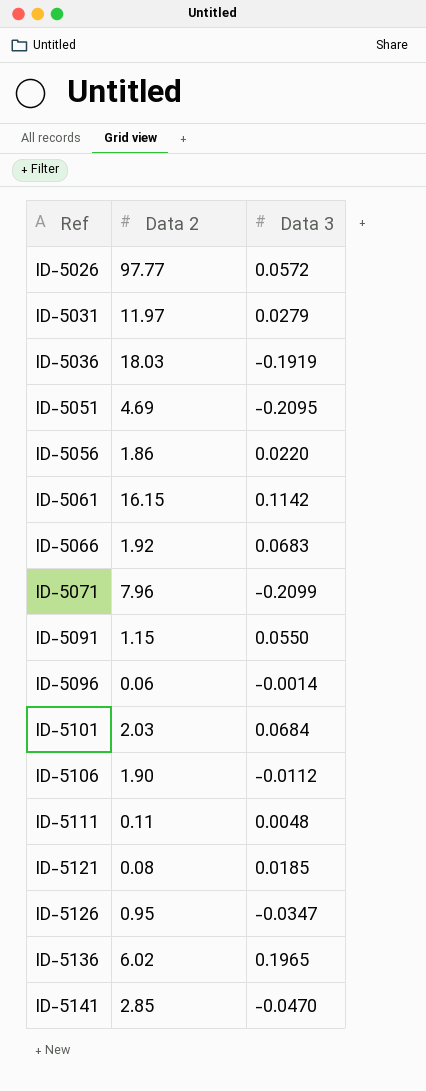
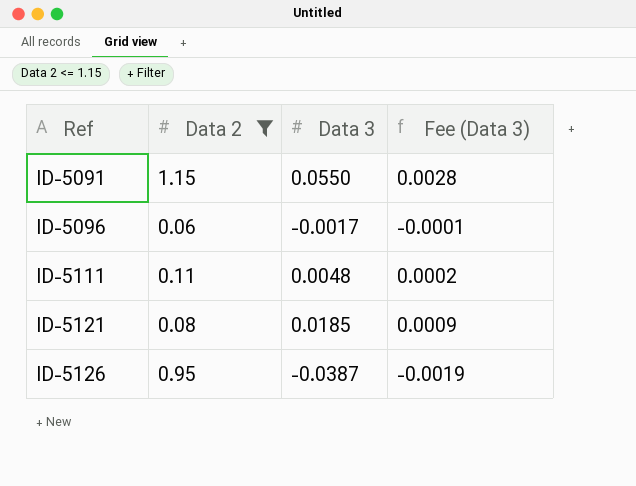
filter: none -> Data 2 <= 1.15
column Fee (Data 3) | formula: none -> [Data 3] * 0.05
ID-5096 | Data 3: -0.0014 -> -0.0017
ID-5126 | Data 3: -0.0347 -> -0.0387

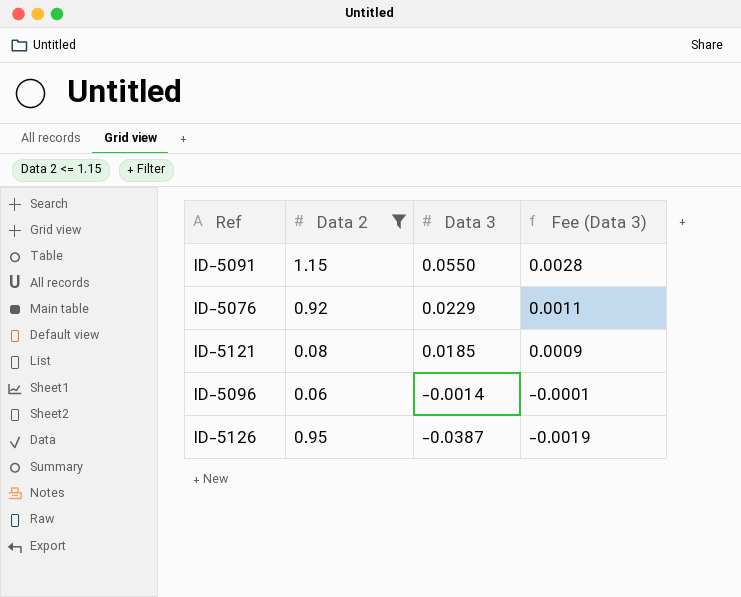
row order: Ref ascending -> Data 3 descending
row ID-5111: 0.11 | 0.0048 | 0.0002 -> none
row ID-5076: none -> 0.92 | 0.0229 | 0.0011
ID-5096 | Data 3: -0.0017 -> -0.0014

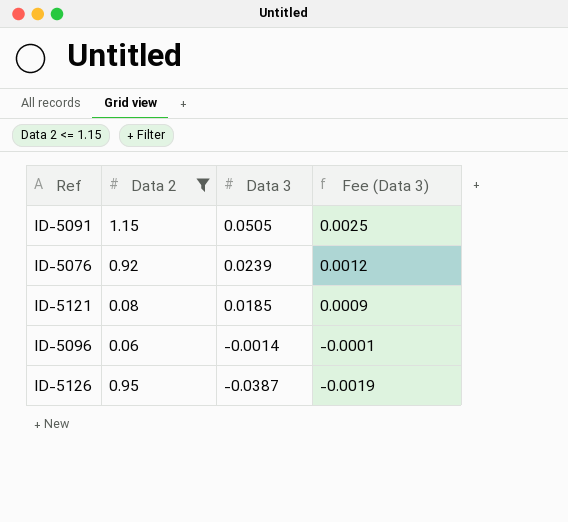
ID-5091 | Data 3: 0.0550 -> 0.0505
ID-5091 | Fee (Data 3): 0.0028 -> 0.0025
ID-5076 | Data 3: 0.0229 -> 0.0239
ID-5076 | Fee (Data 3): 0.0011 -> 0.0012

